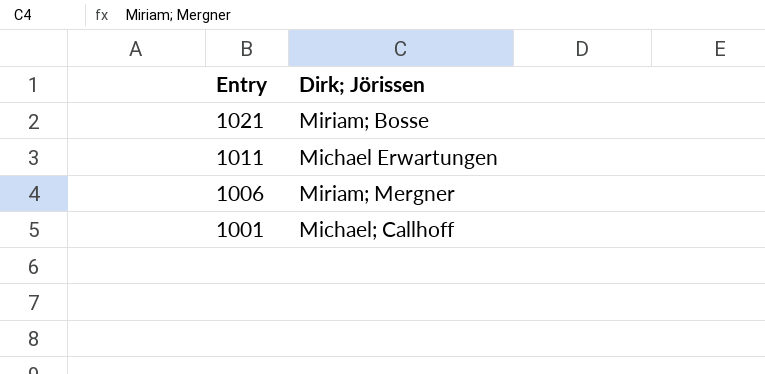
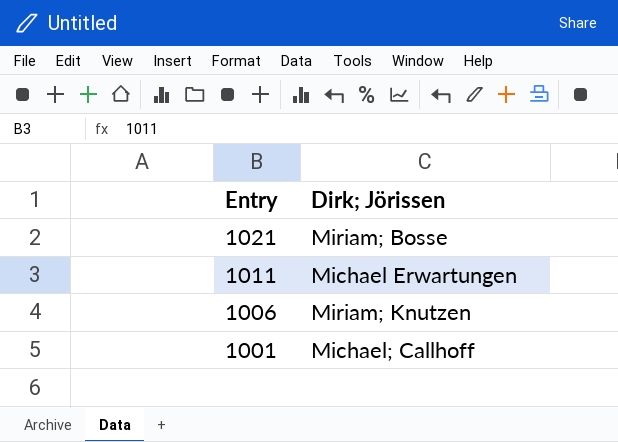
1006 | Dirk; Jörissen: Miriam; Mergner -> Miriam; Knutzen

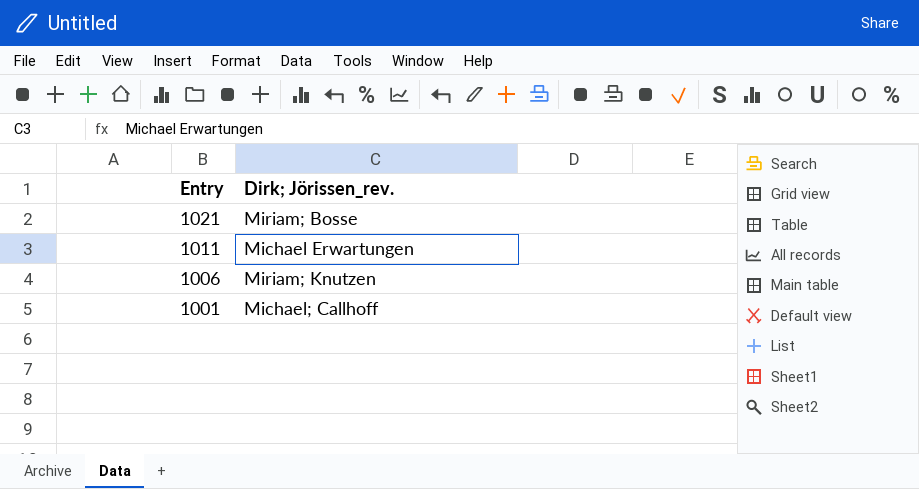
column name: Dirk; Jörissen -> Dirk; Jörissen_rev.

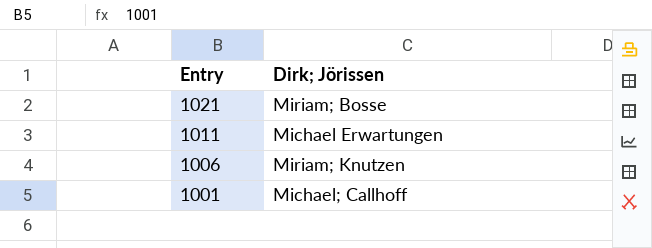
column name: Dirk; Jörissen_rev. -> Dirk; Jörissen

